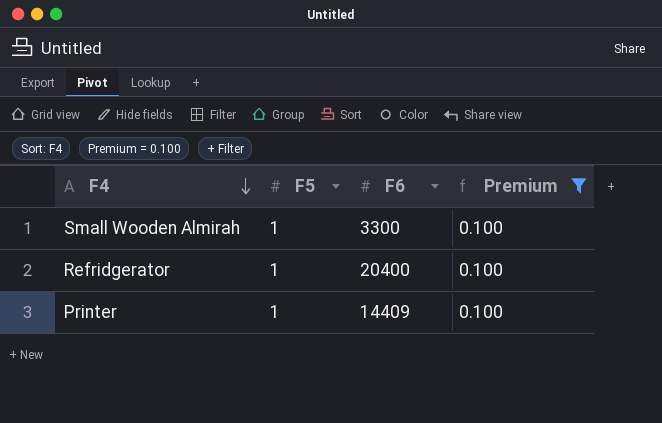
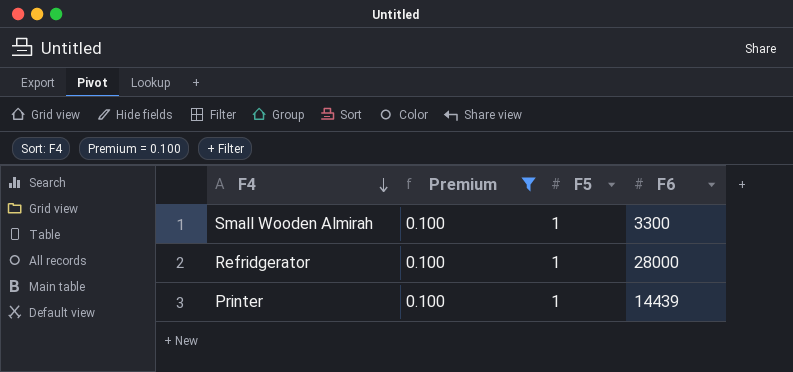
column Premium | position: 4 -> 2
Refridgerator | F6: 20400 -> 28000
Printer | F6: 14409 -> 14439

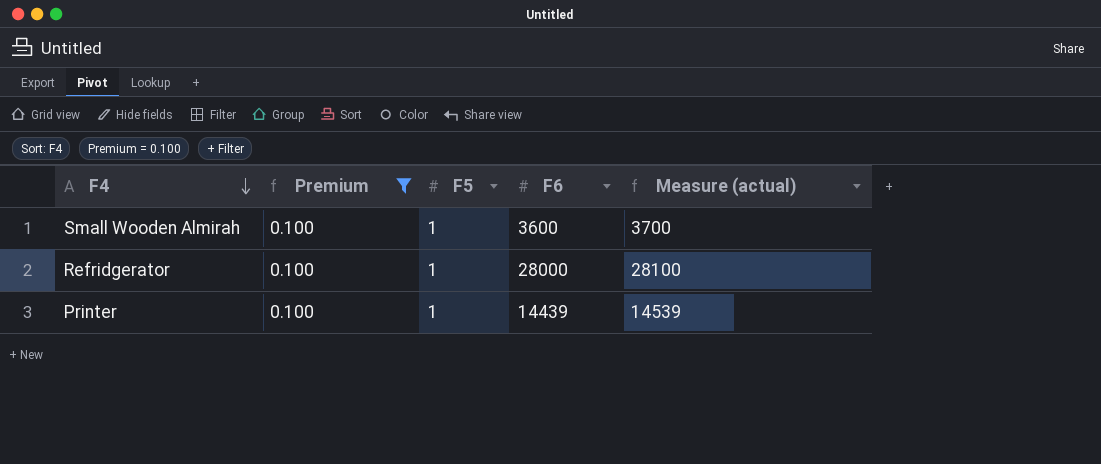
column Measure (actual) | formula: none -> [F6] + 100
Small Wooden Almirah | F6: 3300 -> 3600

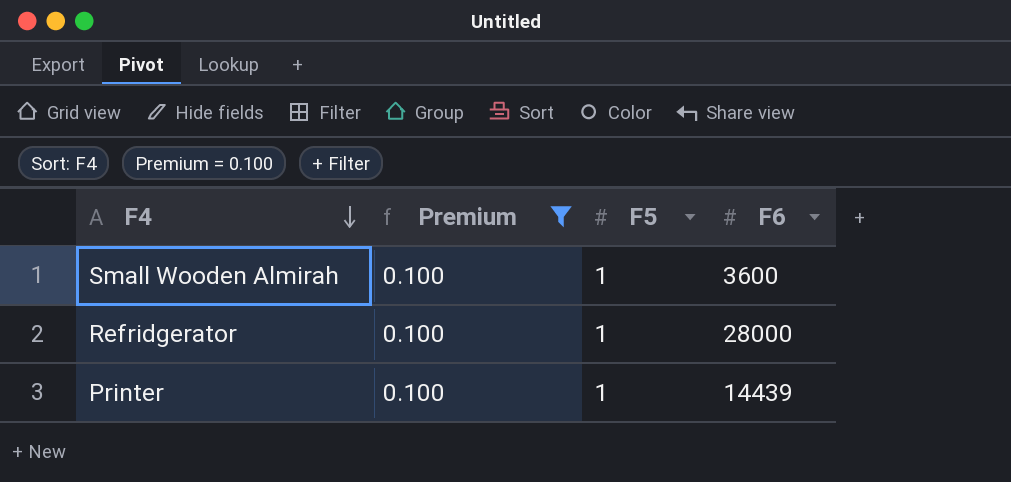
column Measure (actual) | formula: [F6] + 100 -> none

